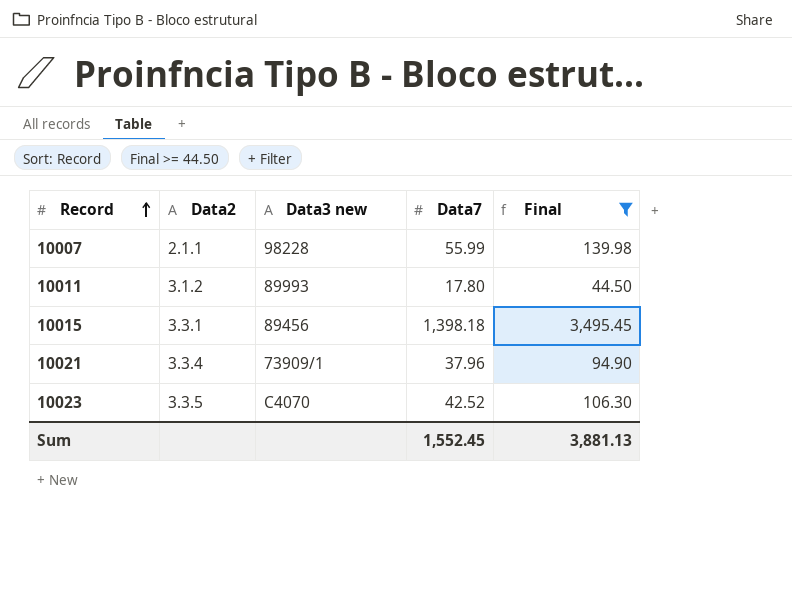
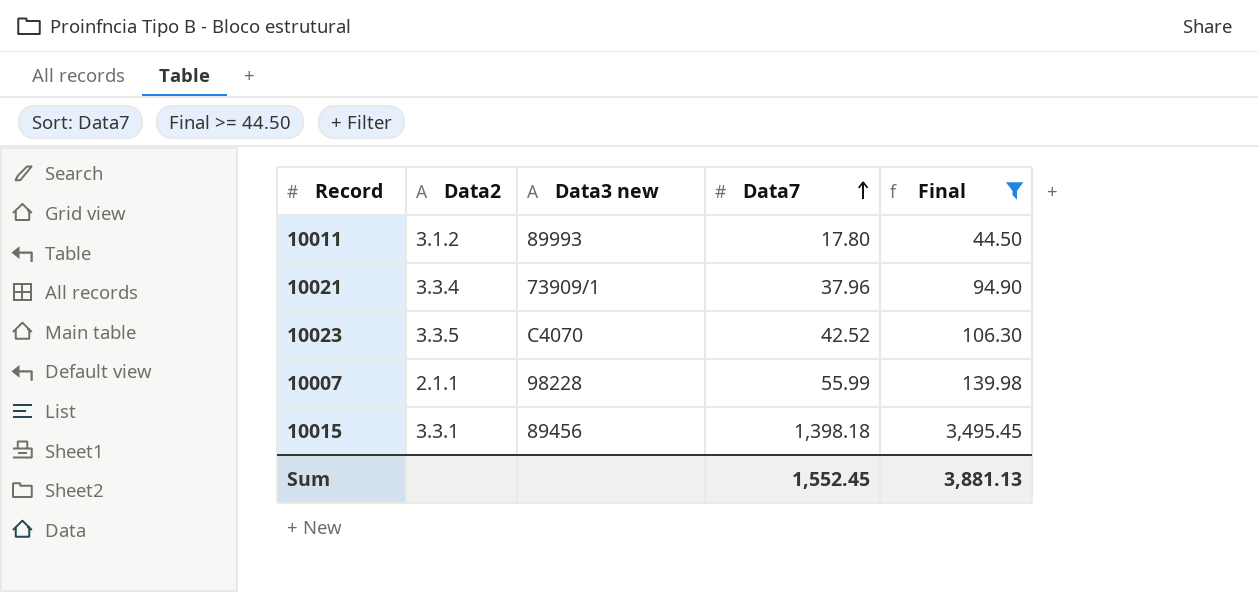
row order: Record ascending -> Data7 ascending

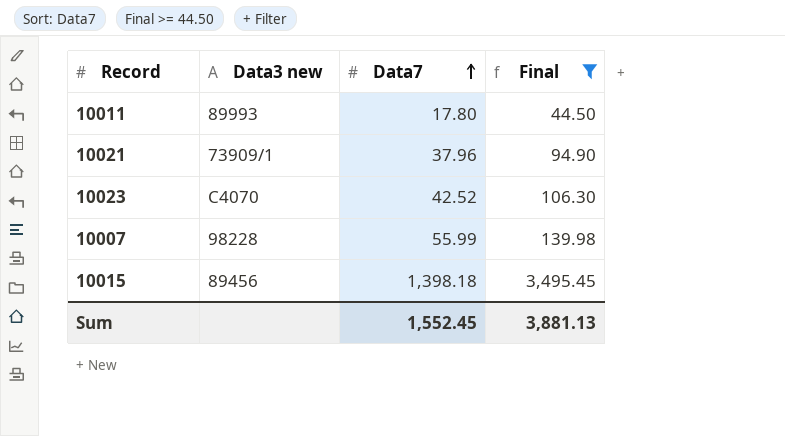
column Data2 | position: 2 -> none

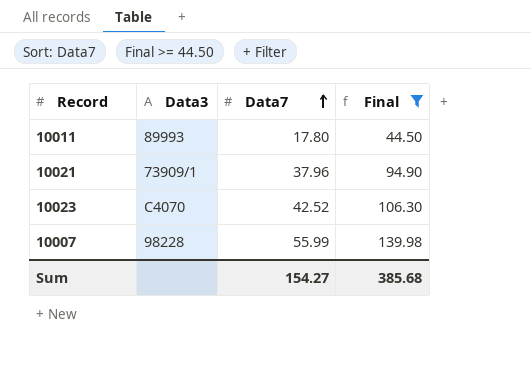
column name: Data3 new -> Data3
row 10015: 89456 | 1,398.18 | 3,495.45 -> none
Sum | Data7: 1,552.45 -> 154.27
Sum | Final: 3,881.13 -> 385.68

